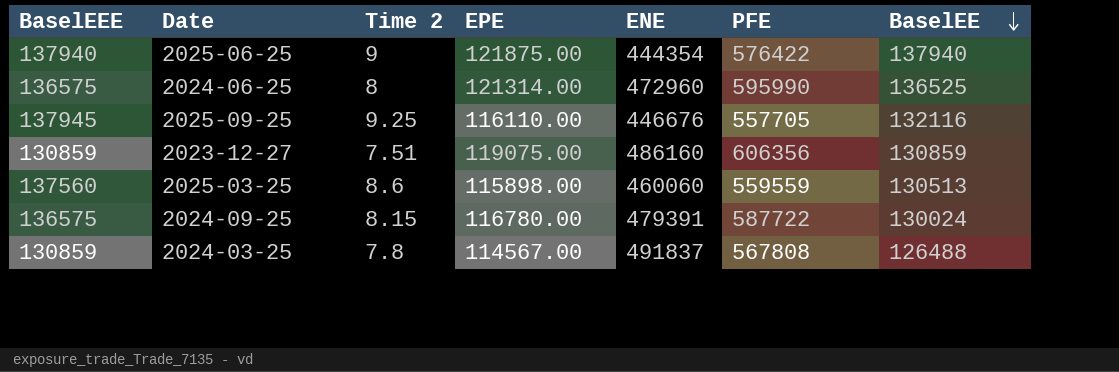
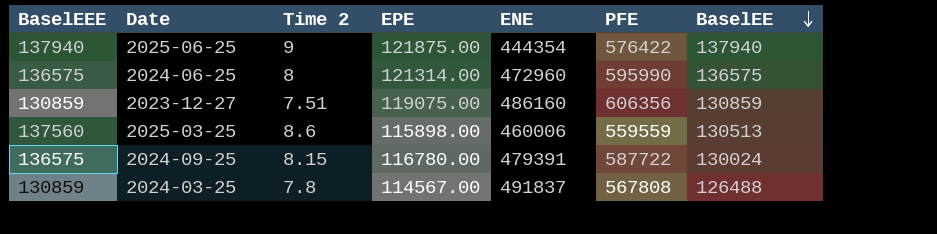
row 2025-09-25: 137945 | 9.25 | 116110.00 | 446676 | 557705 | 132116 -> none
2024-06-25 | BaselEE: 136525 -> 136575
2025-03-25 | ENE: 460060 -> 460006

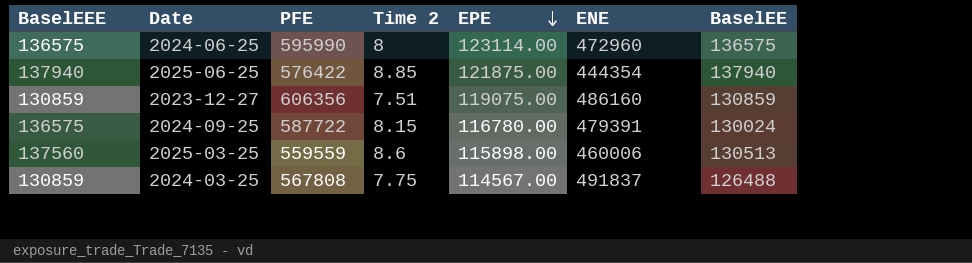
row order: BaselEE descending -> EPE descending
column PFE | position: 6 -> 3
2024-06-25 | EPE: 121314.00 -> 123114.00
2025-06-25 | Time 2: 9 -> 8.85
2024-03-25 | Time 2: 7.8 -> 7.75

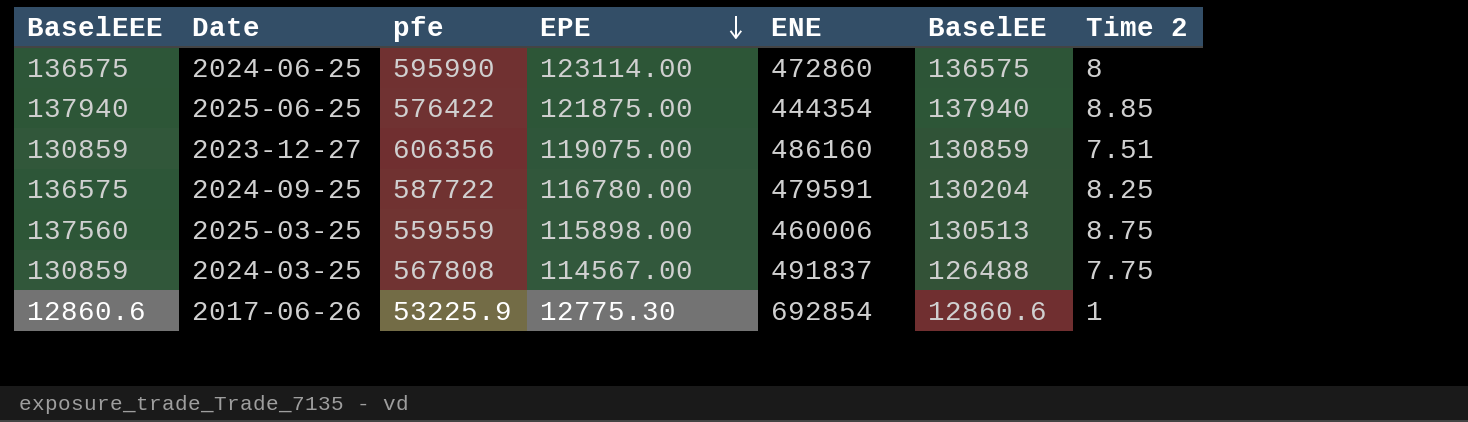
column name: PFE -> pfe
column Time 2 | position: 4 -> 7
2024-06-25 | ENE: 472960 -> 472860
2024-09-25 | ENE: 479391 -> 479591
2024-09-25 | BaselEE: 130024 -> 130204
2024-09-25 | Time 2: 8.15 -> 8.25
2025-03-25 | Time 2: 8.6 -> 8.75
row 2017-06-26: none -> 12860.6 | 53225.9 | 12775.30 | 692854 | 12860.6 | 1

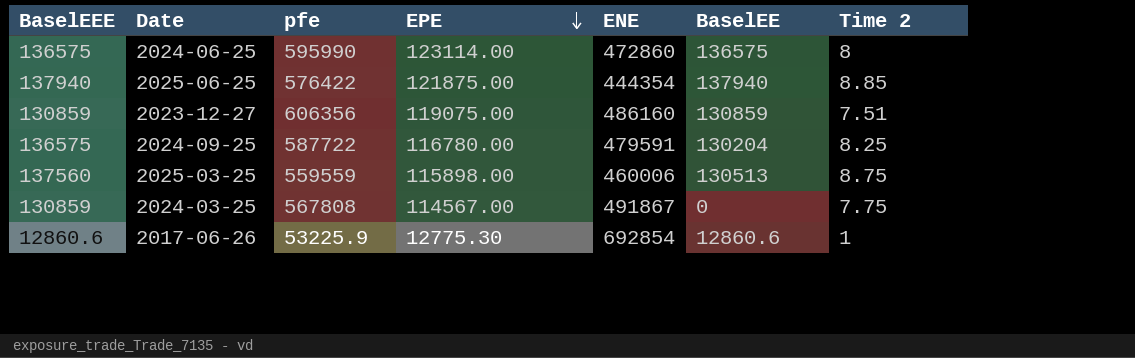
2024-03-25 | ENE: 491837 -> 491867
2024-03-25 | BaselEE: 126488 -> 0

